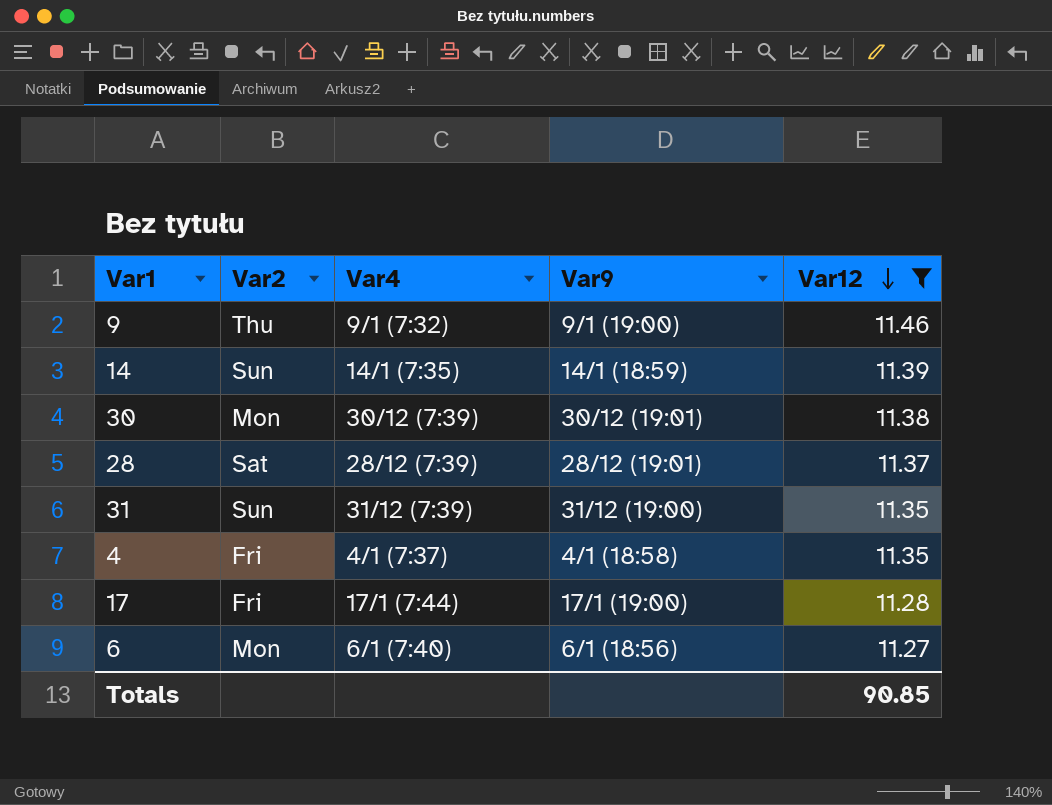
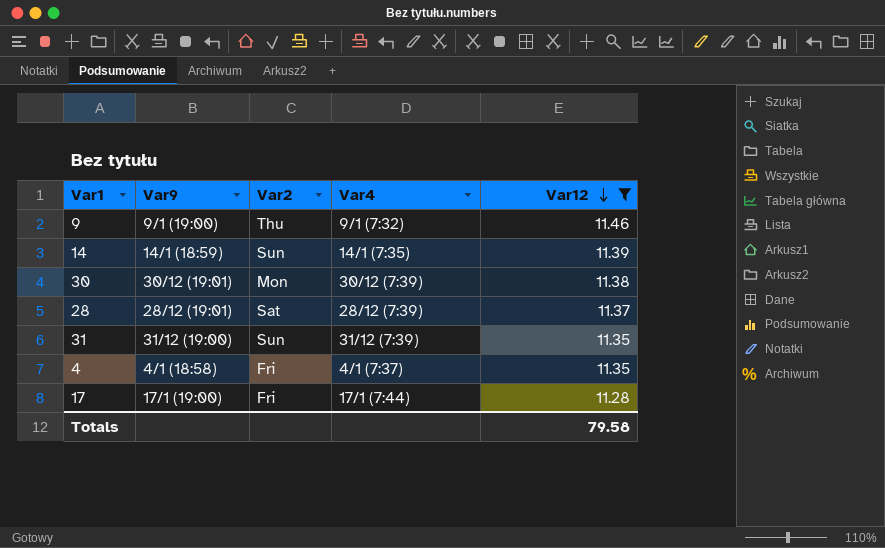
column Var9 | position: 4 -> 2
row 6: Mon | 6/1 (7:40) | 6/1 (18:56) | 11.27 -> none
Totals | Var12: 90.85 -> 79.58

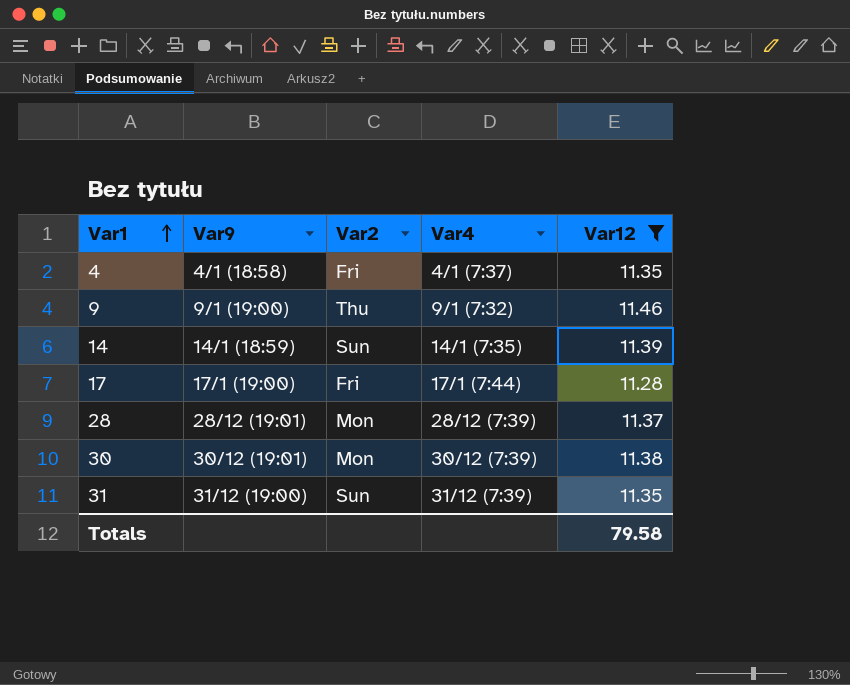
row order: Var12 descending -> Var1 ascending
28 | Var2: Sat -> Mon

